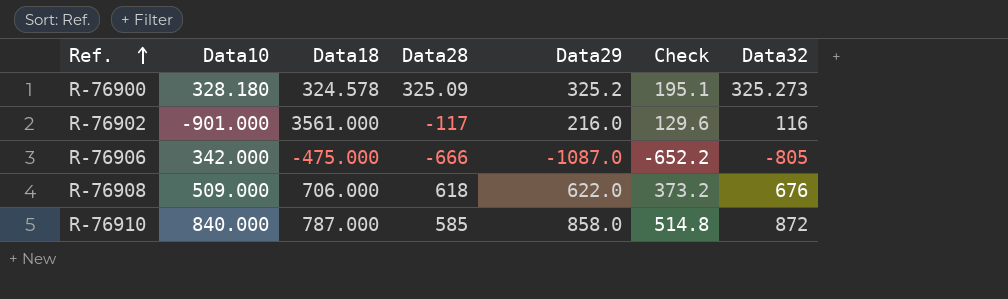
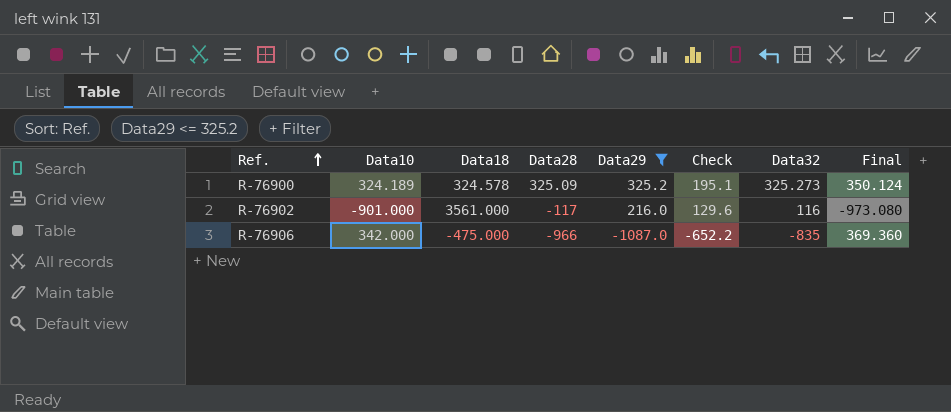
filter: none -> Data29 <= 325.2
column Final | formula: none -> [Data10] * 1.08
R-76900 | Data10: 328.180 -> 324.189
R-76906 | Data28: -666 -> -966
R-76906 | Data32: -805 -> -835

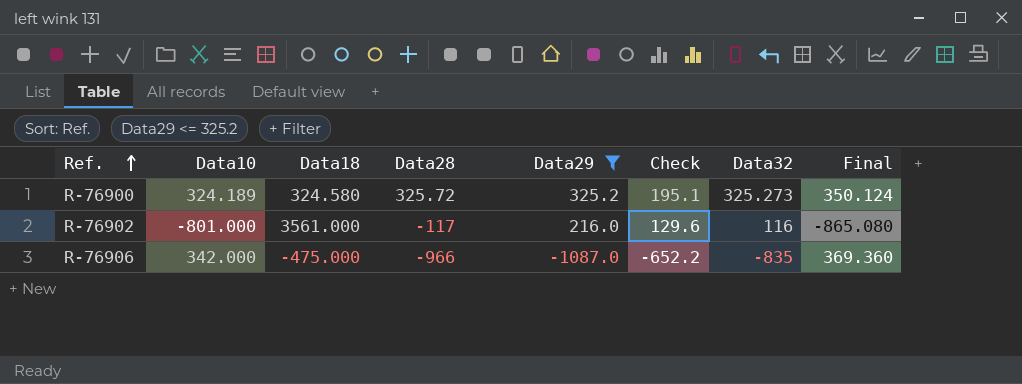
R-76900 | Data18: 324.578 -> 324.580
R-76900 | Data28: 325.09 -> 325.72
R-76902 | Data10: -901.000 -> -801.000
R-76902 | Final: -973.080 -> -865.080

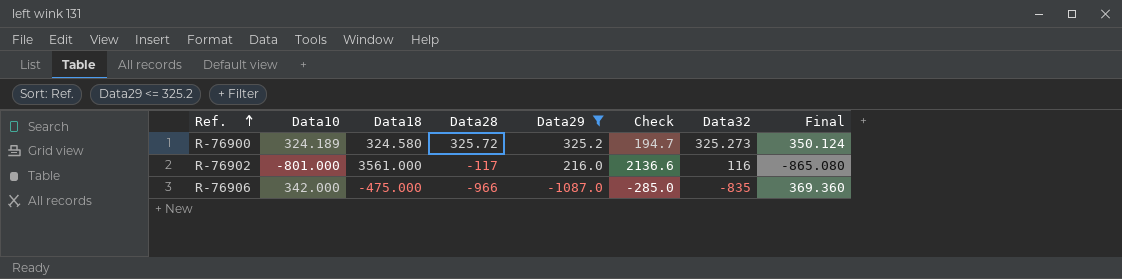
column Check | formula: [Data29] * 0.6 -> [Data18] * 0.6

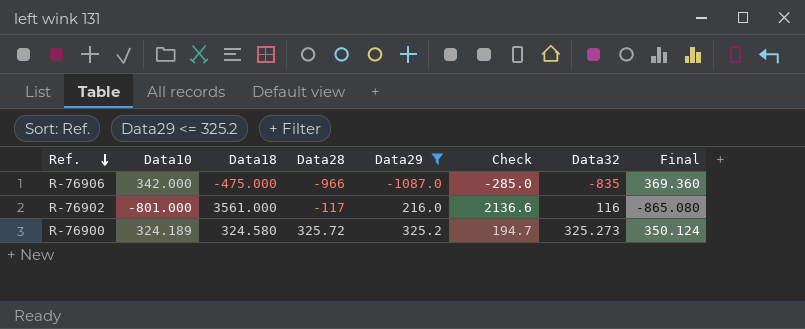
row order: Ref. ascending -> Ref. descending

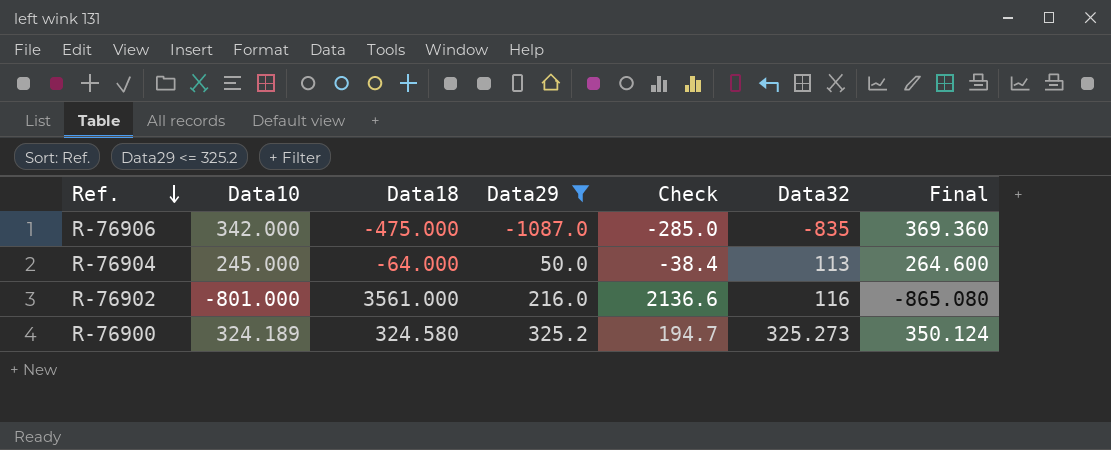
column Data28 | position: 4 -> none
row R-76904: none -> 245.000 | -64.000 | 50.0 | -38.4 | 113 | 264.600

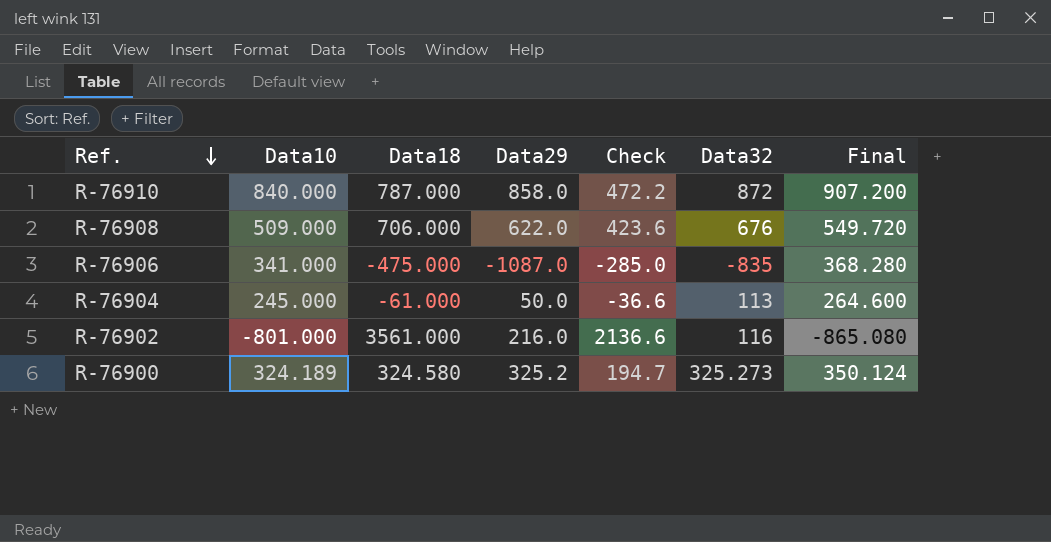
filter: Data29 <= 325.2 -> none
R-76906 | Data10: 342.000 -> 341.000
R-76906 | Final: 369.360 -> 368.280
R-76904 | Data18: -64.000 -> -61.000
R-76904 | Check: -38.4 -> -36.6

